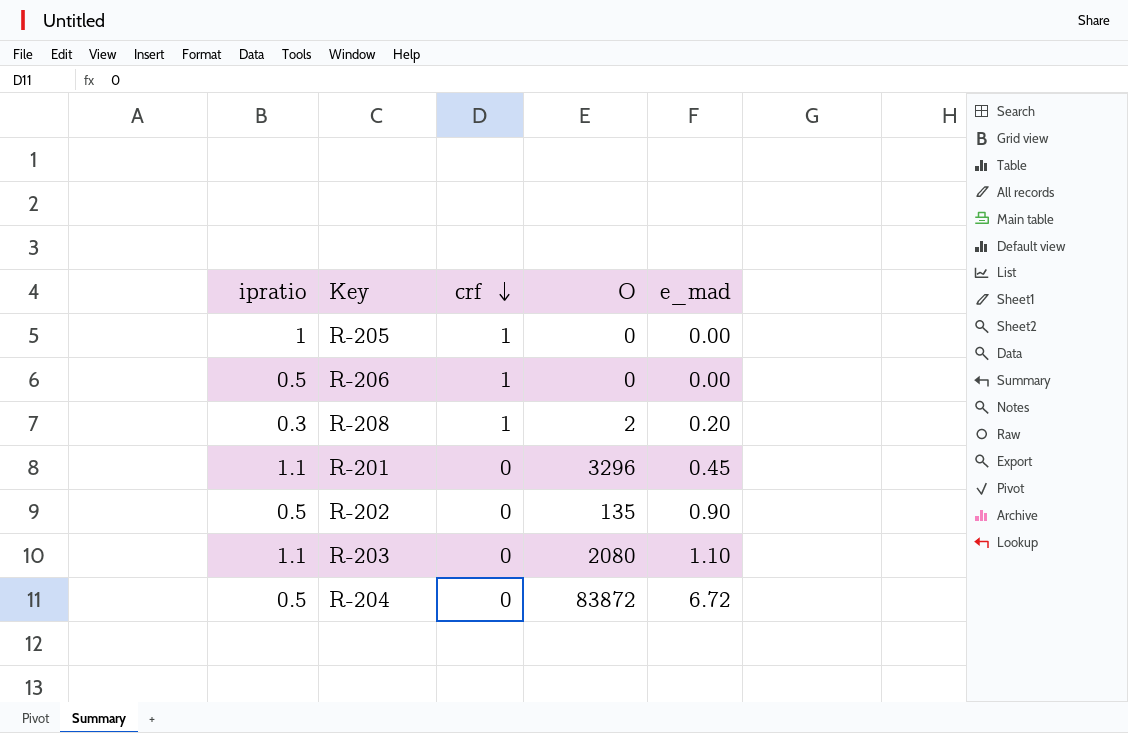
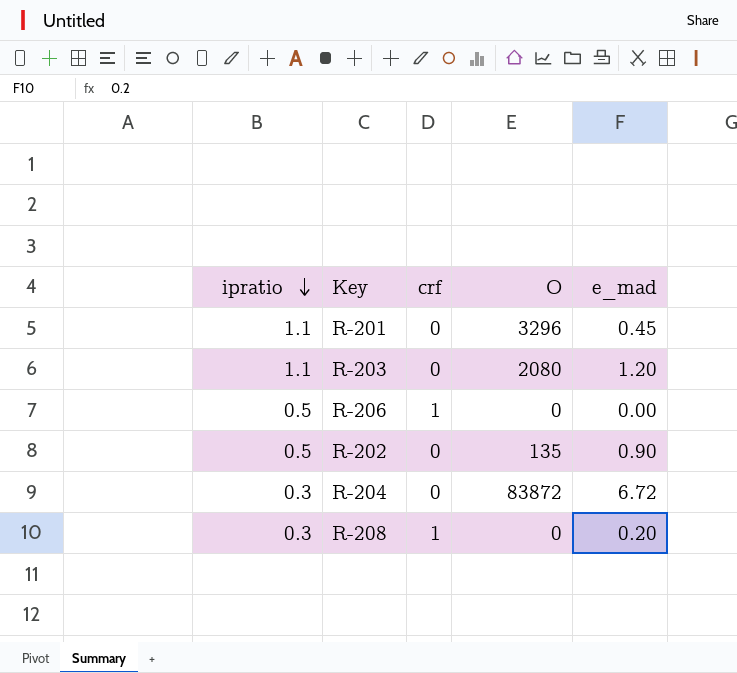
row order: crf descending -> ipratio descending
row R-205: 1 | 1 | 0 | 0.00 -> none
R-203 | e_mad: 1.10 -> 1.20
R-204 | ipratio: 0.5 -> 0.3
R-208 | O: 2 -> 0

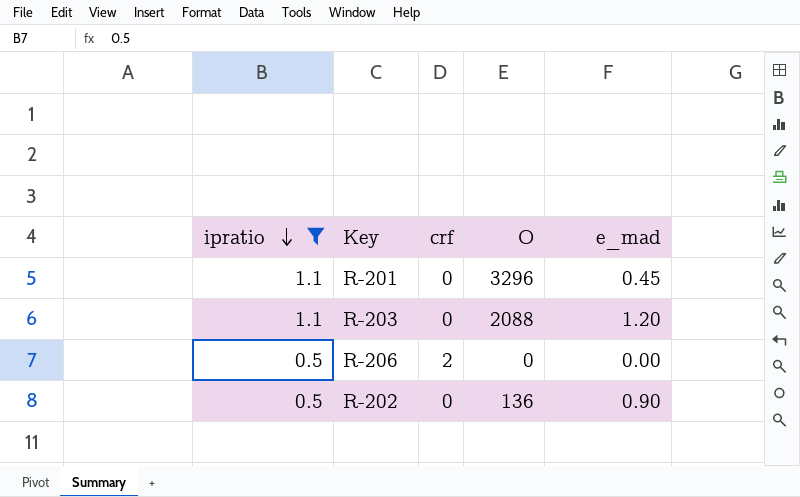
filter: none -> ipratio != 0.3
R-203 | O: 2080 -> 2088
R-206 | crf: 1 -> 2
R-202 | O: 135 -> 136

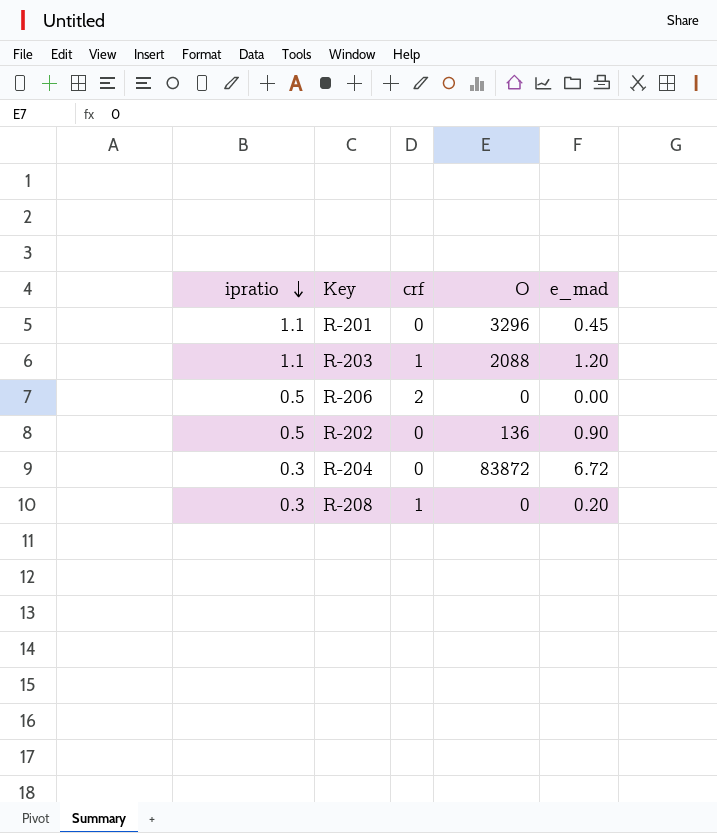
filter: ipratio != 0.3 -> none
R-203 | crf: 0 -> 1

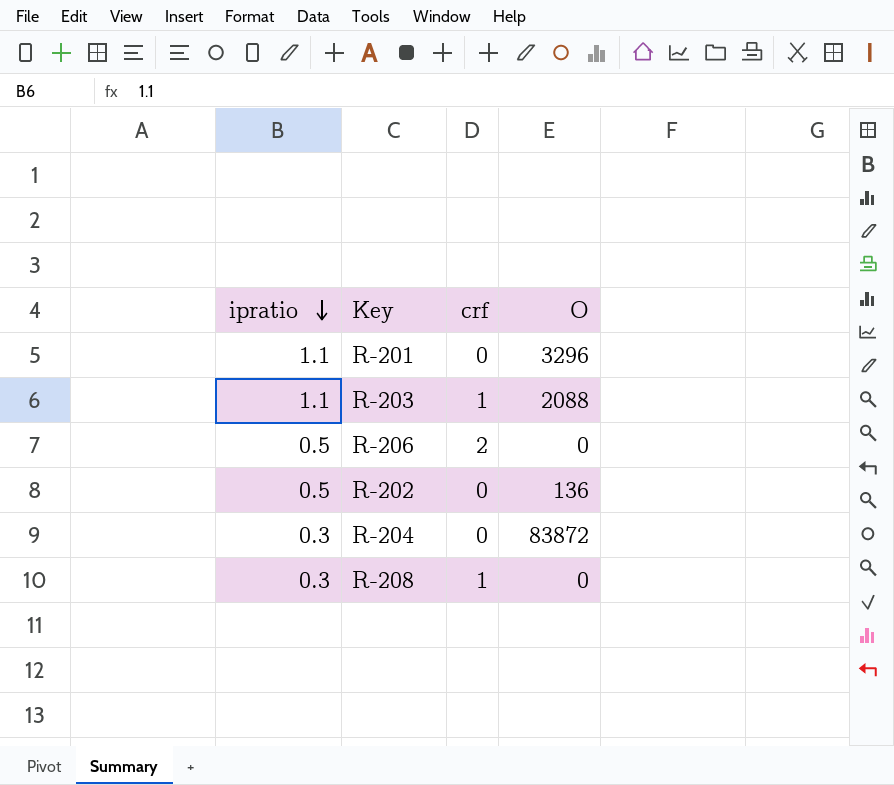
column e_mad | position: 5 -> none

